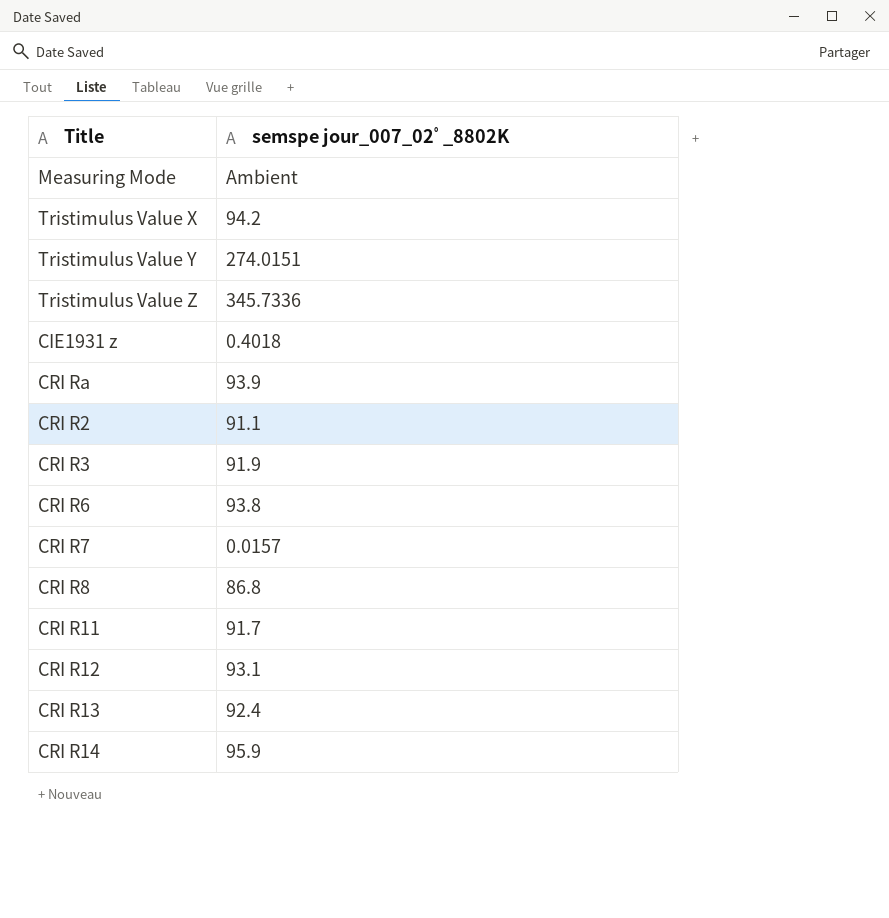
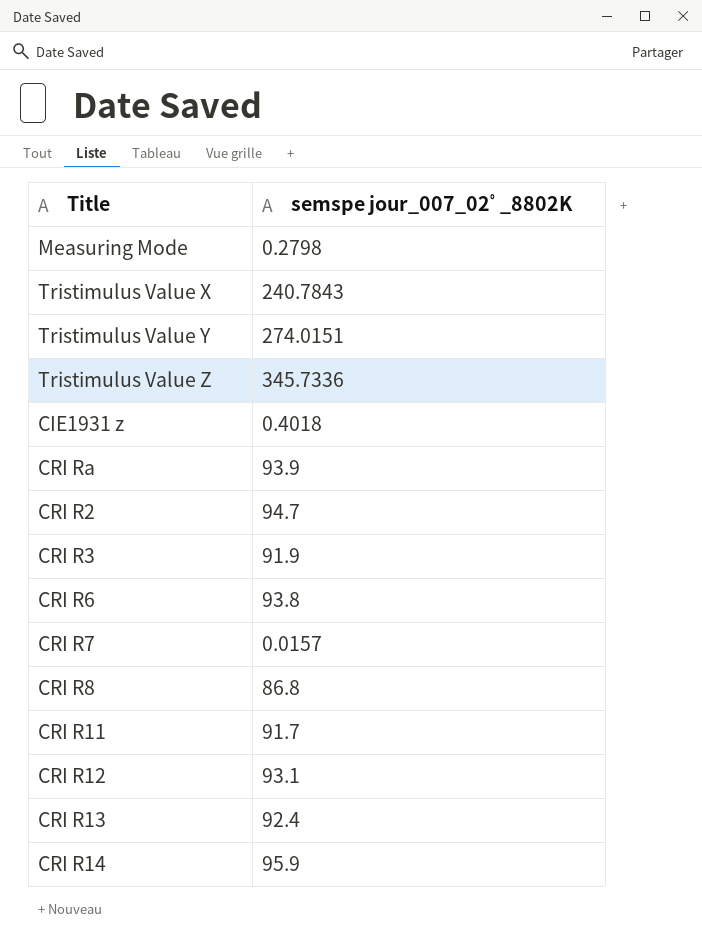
Measuring Mode | semspe jour_007_02ﾟ_8802K: Ambient -> 0.2798
Tristimulus Value X | semspe jour_007_02ﾟ_8802K: 94.2 -> 240.7843
CRI R2 | semspe jour_007_02ﾟ_8802K: 91.1 -> 94.7

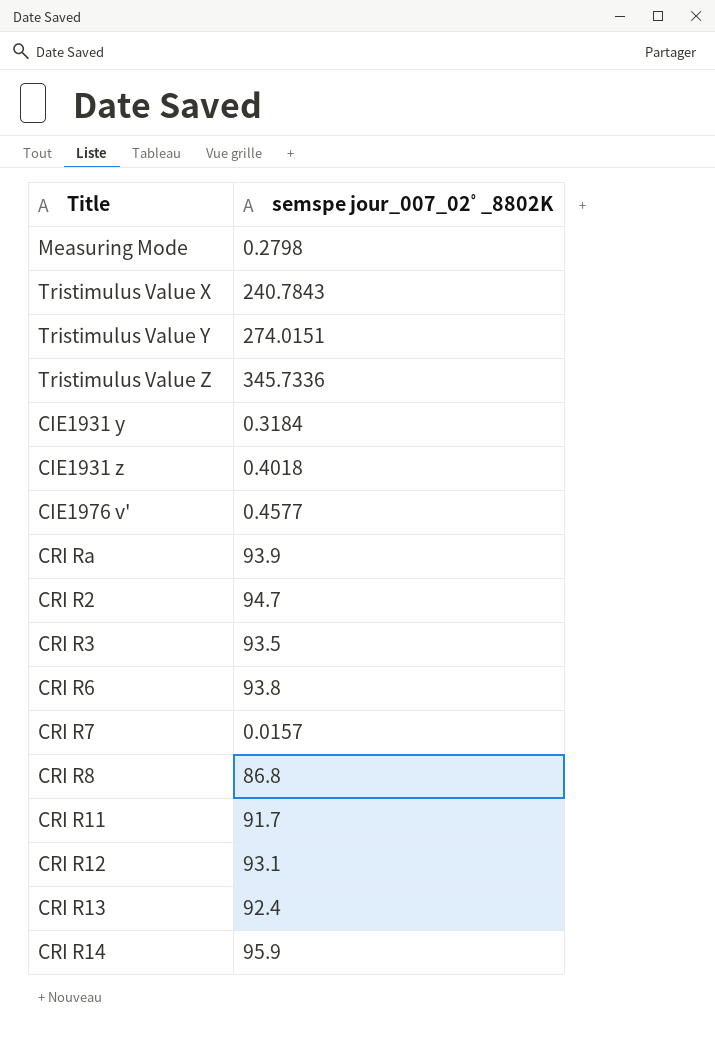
row CIE1931 y: none -> 0.3184
row CIE1976 v': none -> 0.4577
CRI R3 | semspe jour_007_02ﾟ_8802K: 91.9 -> 93.5

